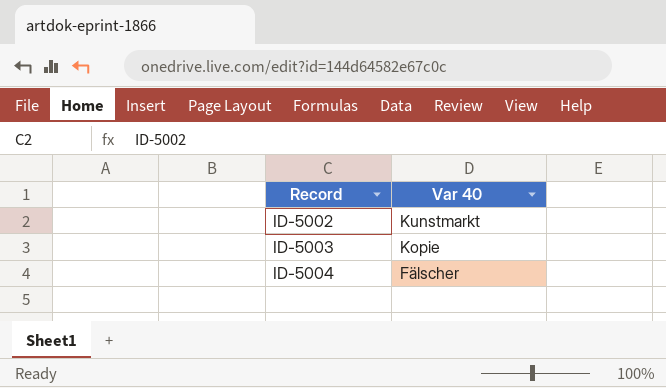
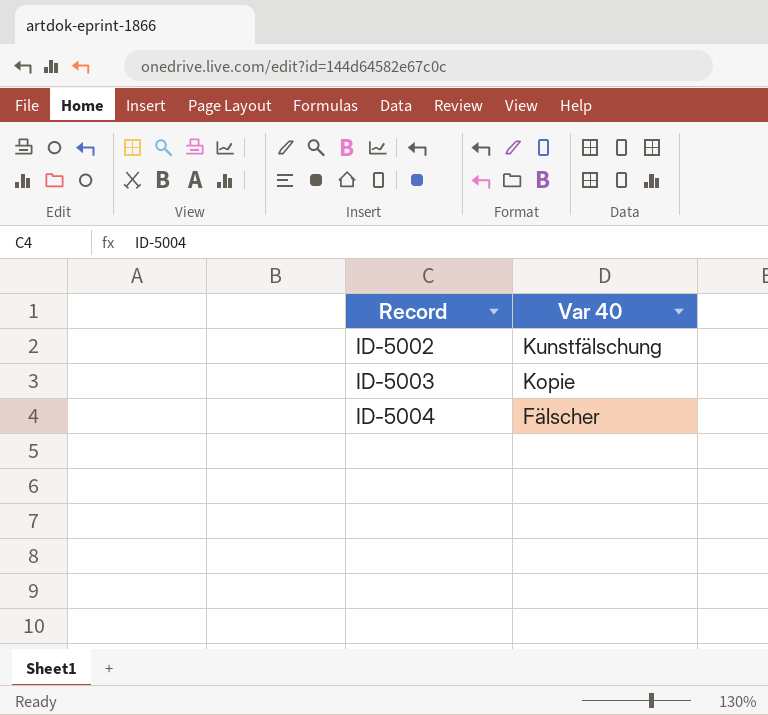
ID-5002 | Var 40: Kunstmarkt -> Kunstfälschung

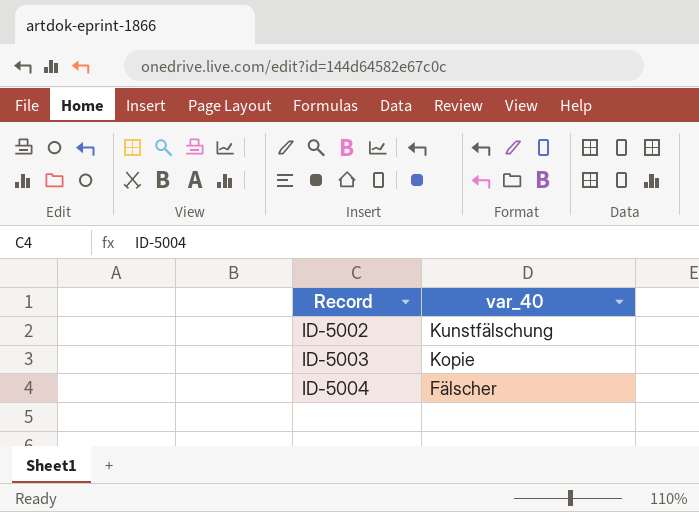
column name: Var 40 -> var_40

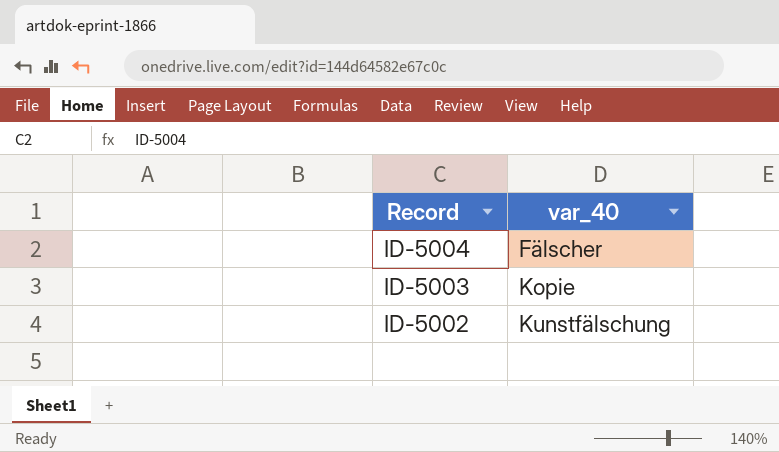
row order: Record ascending -> Record descending

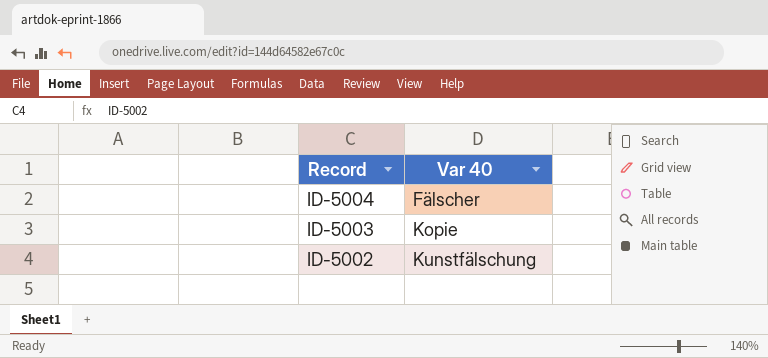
column name: var_40 -> Var 40

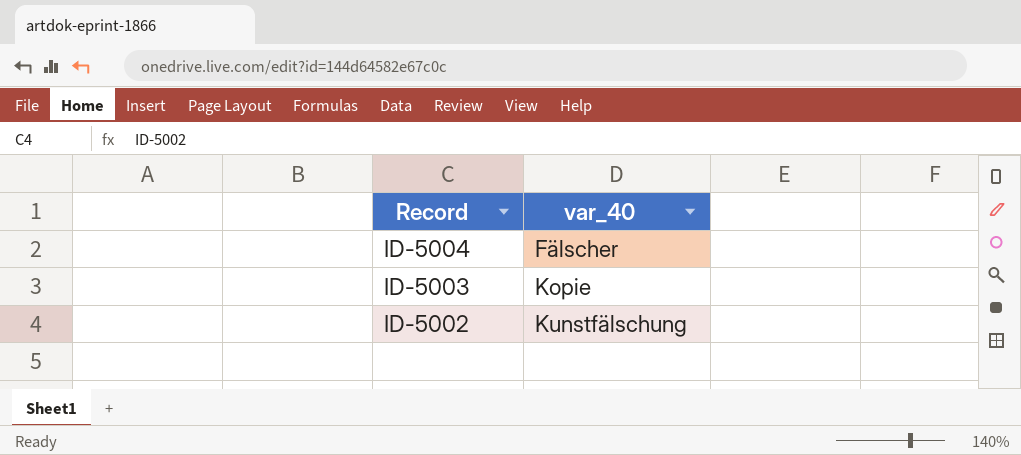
column name: Var 40 -> var_40

